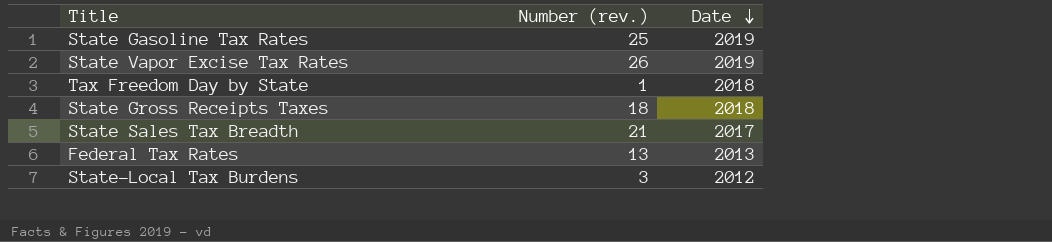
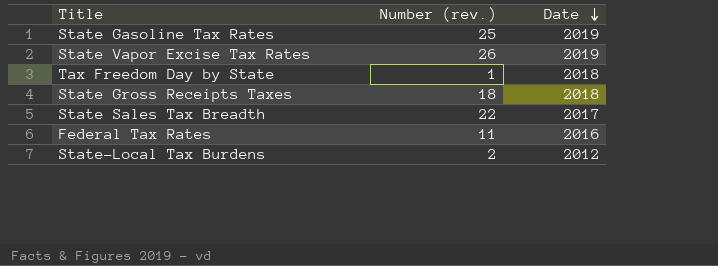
State Sales Tax Breadth | Number (rev.): 21 -> 22
Federal Tax Rates | Number (rev.): 13 -> 11
Federal Tax Rates | Date: 2013 -> 2016
State-Local Tax Burdens | Number (rev.): 3 -> 2

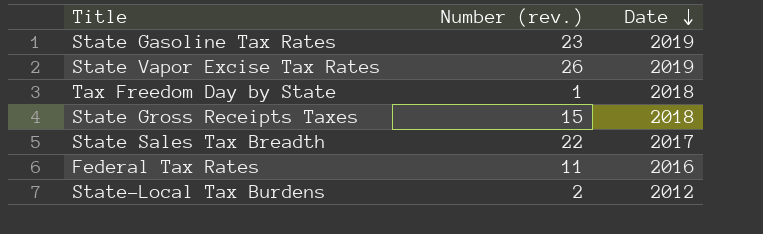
State Gasoline Tax Rates | Number (rev.): 25 -> 23
State Gross Receipts Taxes | Number (rev.): 18 -> 15

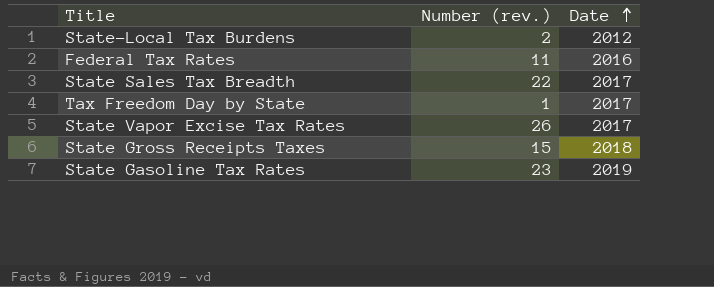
row order: Date descending -> Date ascending
Tax Freedom Day by State | Date: 2018 -> 2017
State Vapor Excise Tax Rates | Date: 2019 -> 2017

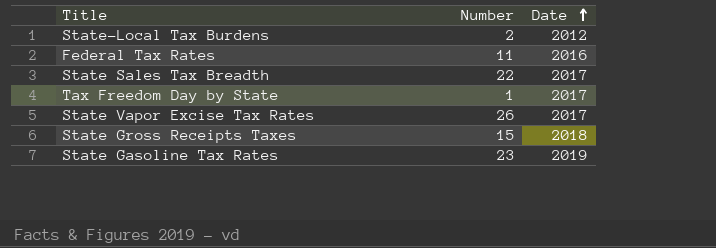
column name: Number (rev.) -> Number

